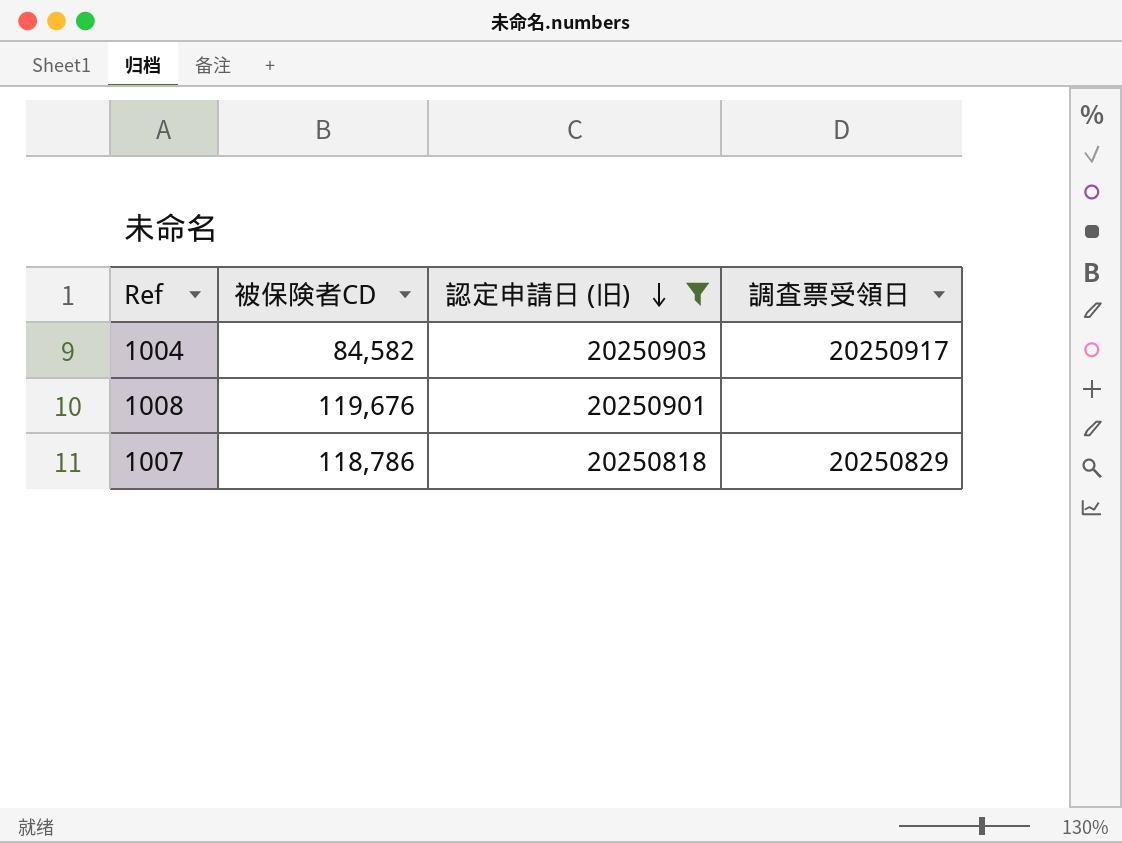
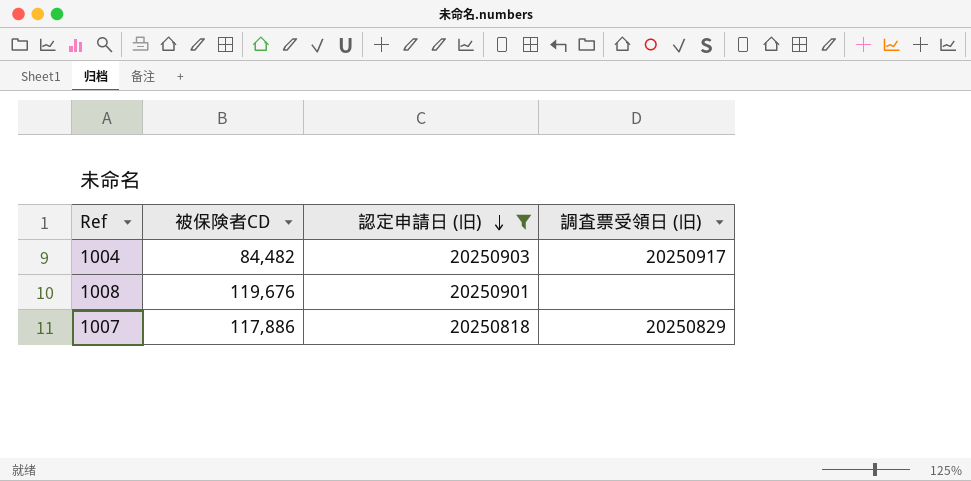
column name: 調査票受領日 -> 調査票受領日 (旧)
1004 | 被保険者CD: 84,582 -> 84,482
1007 | 被保険者CD: 118,786 -> 117,886

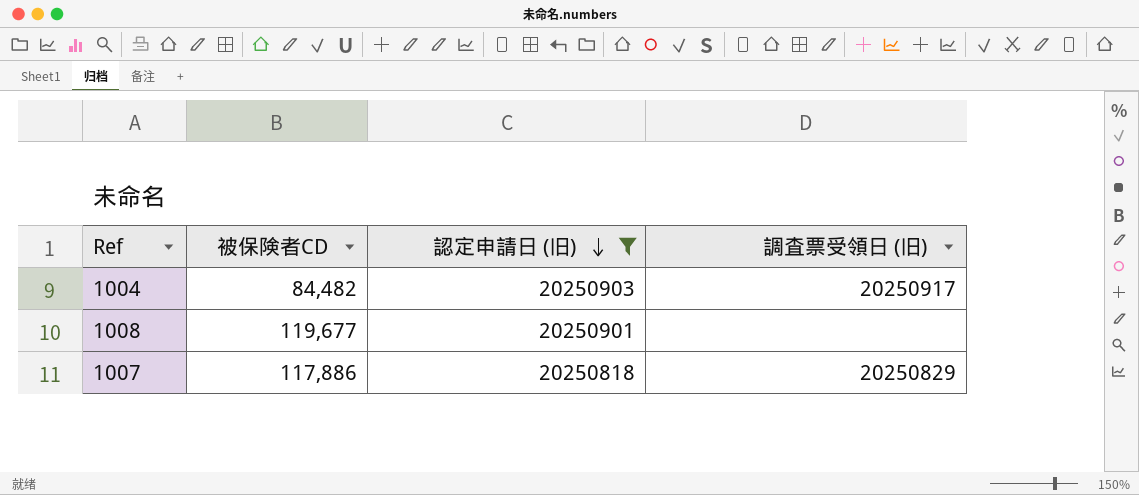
1008 | 被保険者CD: 119,676 -> 119,677

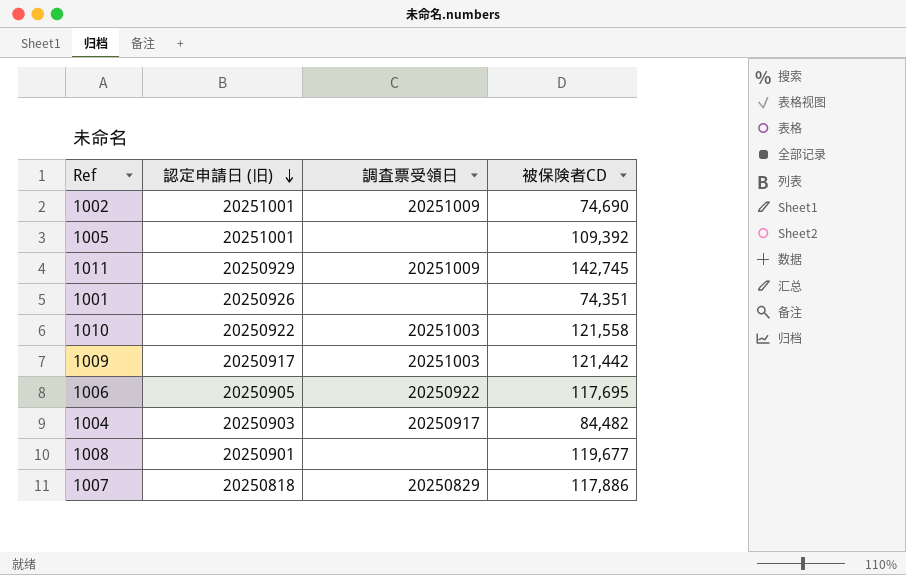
filter: 認定申請日 (旧) <= 20250903 -> none
column name: 調査票受領日 (旧) -> 調査票受領日
column 被保険者CD | position: 2 -> 4

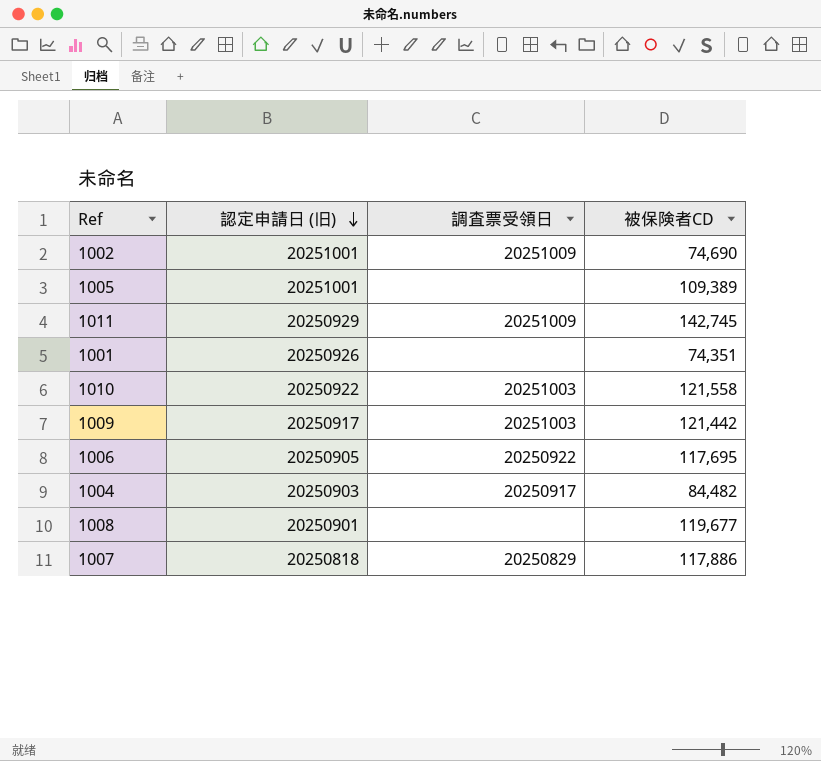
1005 | 被保険者CD: 109,392 -> 109,389

